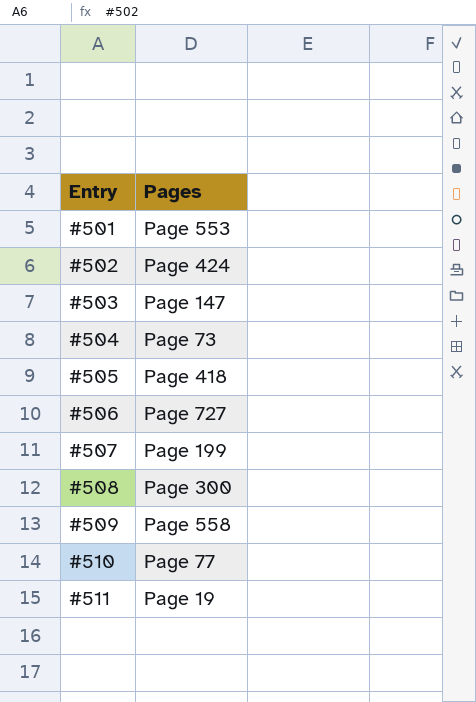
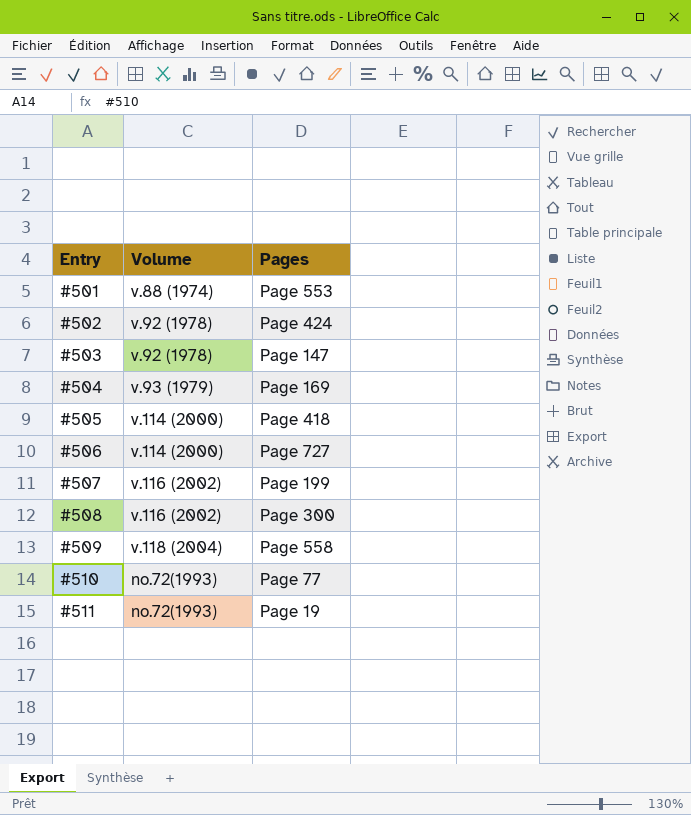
column Volume | position: none -> 2
#504 | Pages: Page 73 -> Page 169

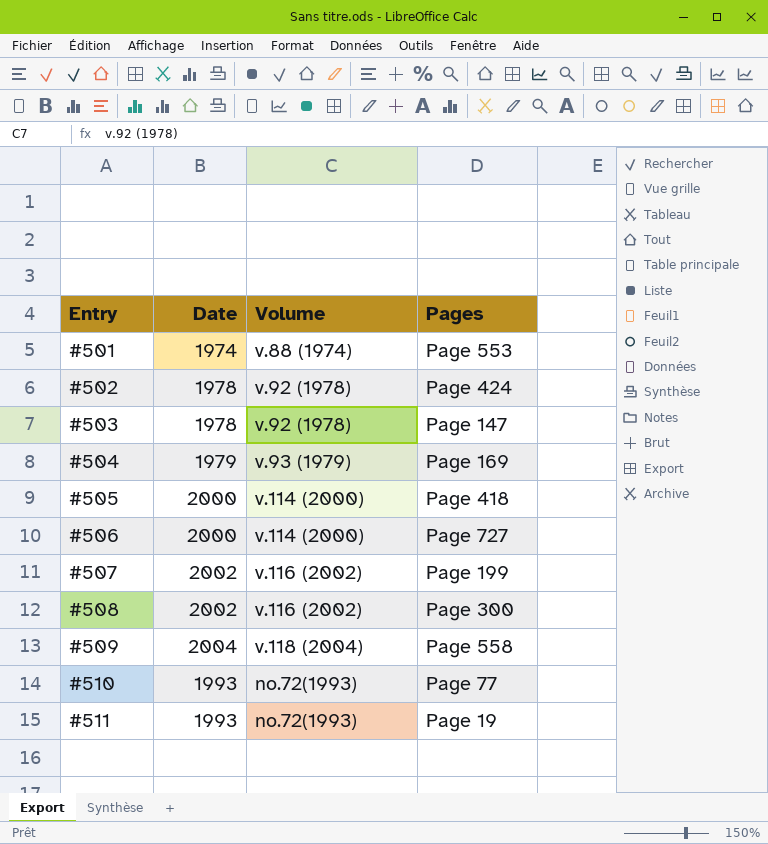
column Date | position: none -> 2

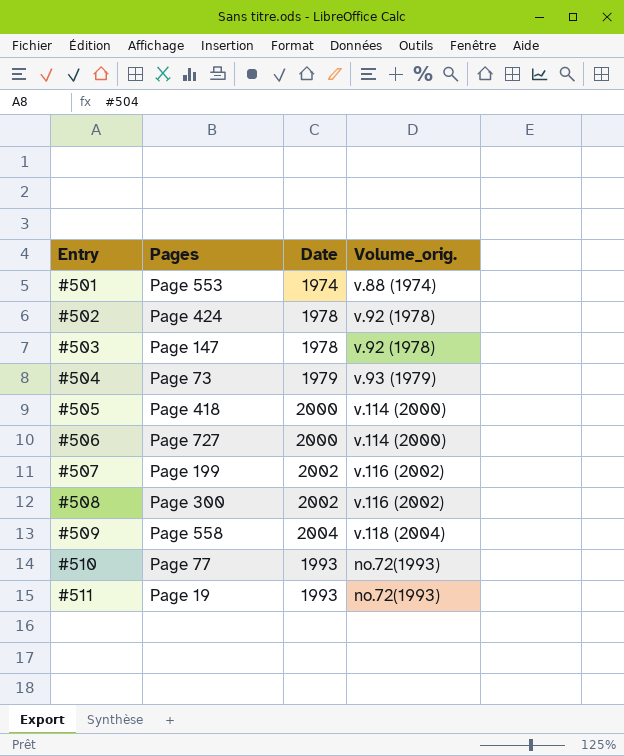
column Pages | position: 4 -> 2
column name: Volume -> Volume_orig.
#504 | Pages: Page 169 -> Page 73

